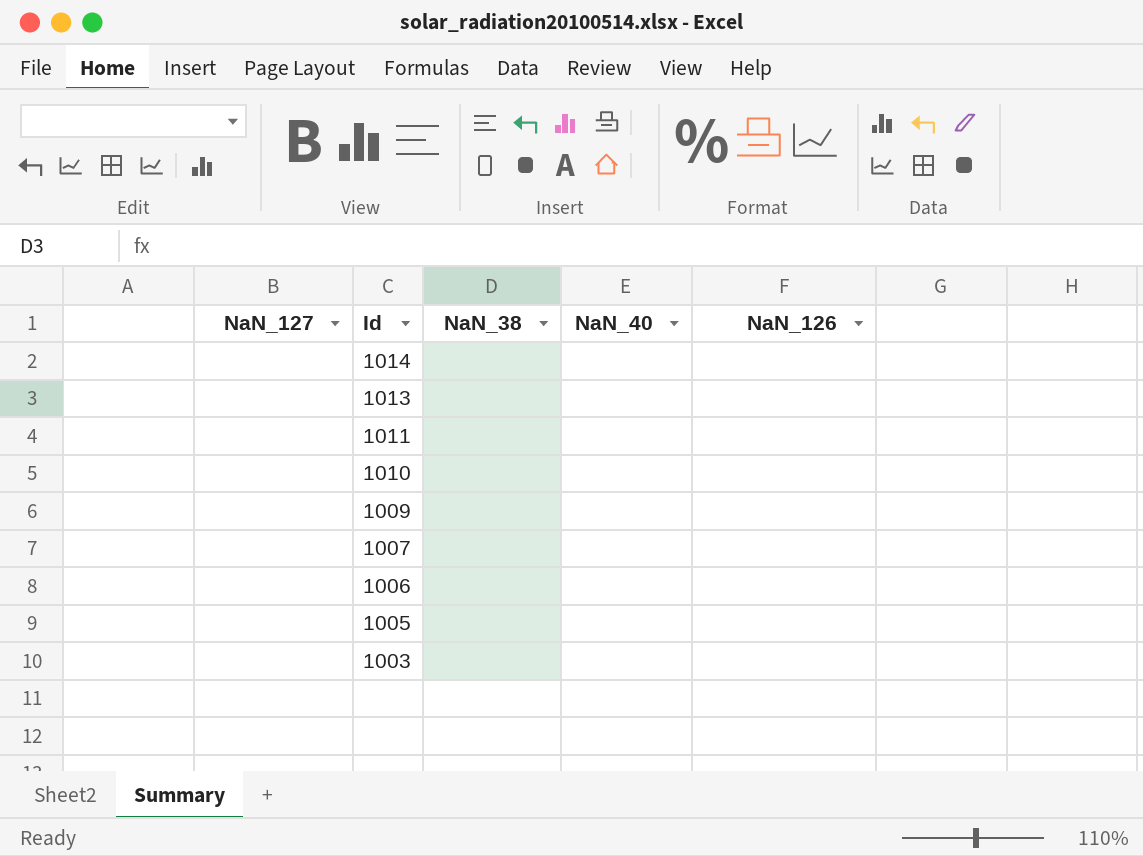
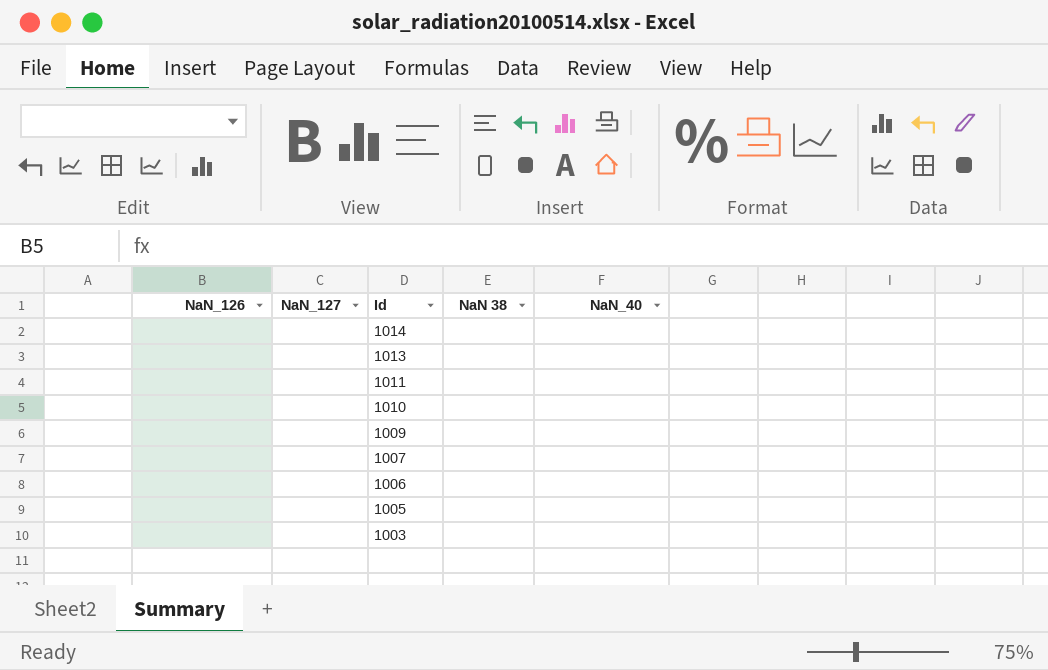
column NaN_126 | position: 5 -> 1
column name: NaN_38 -> NaN 38

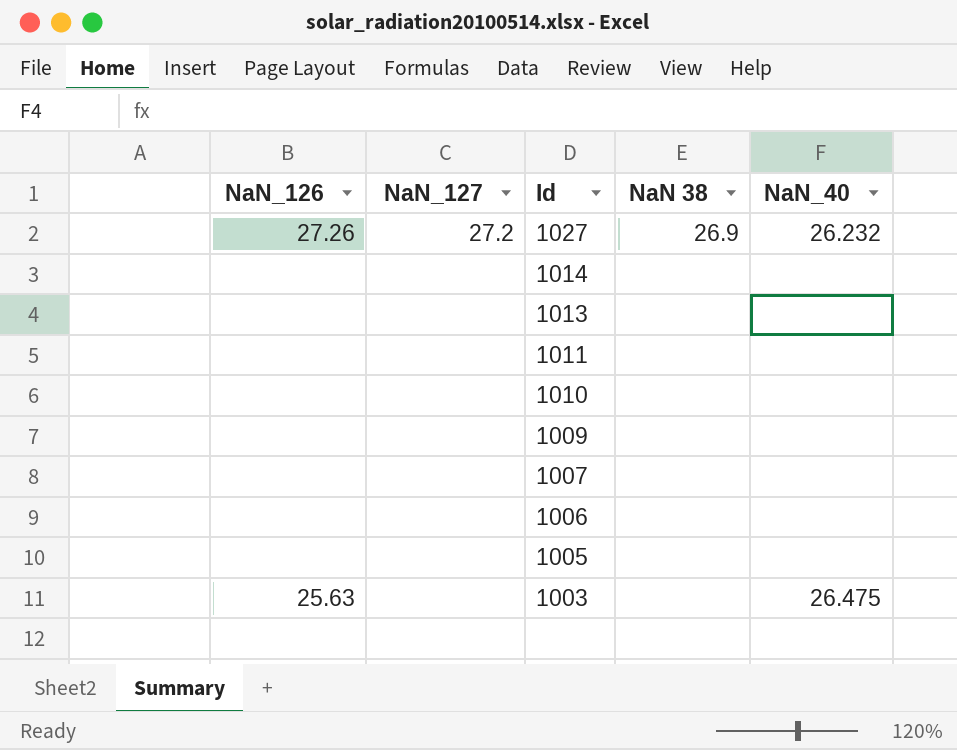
row 1027: none -> 27.26 | 27.2 | 26.9 | 26.232
1003 | NaN_126: none -> 25.63
1003 | NaN_40: none -> 26.475

